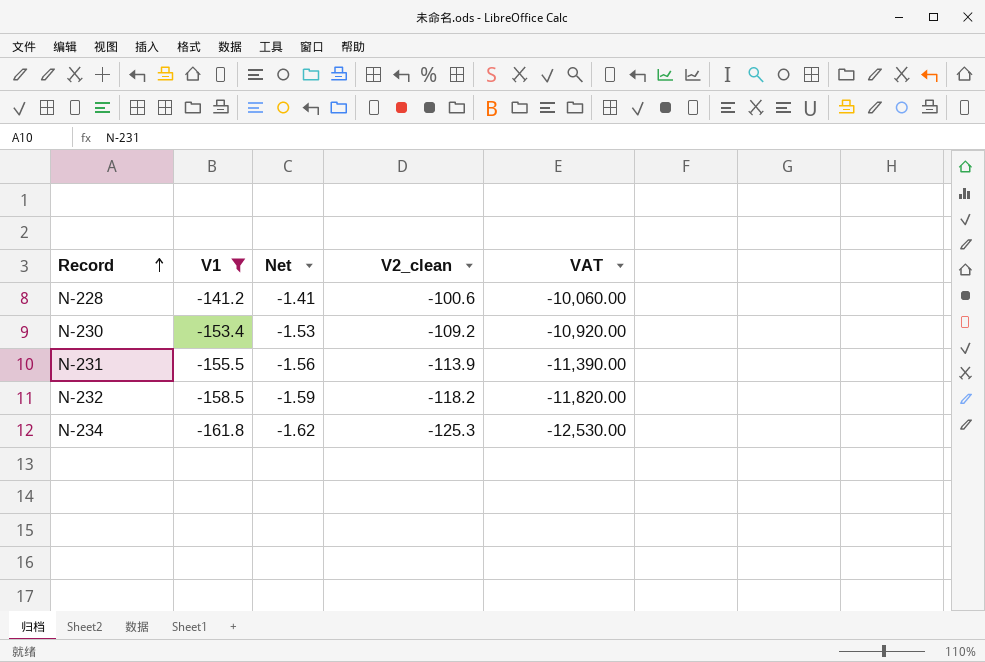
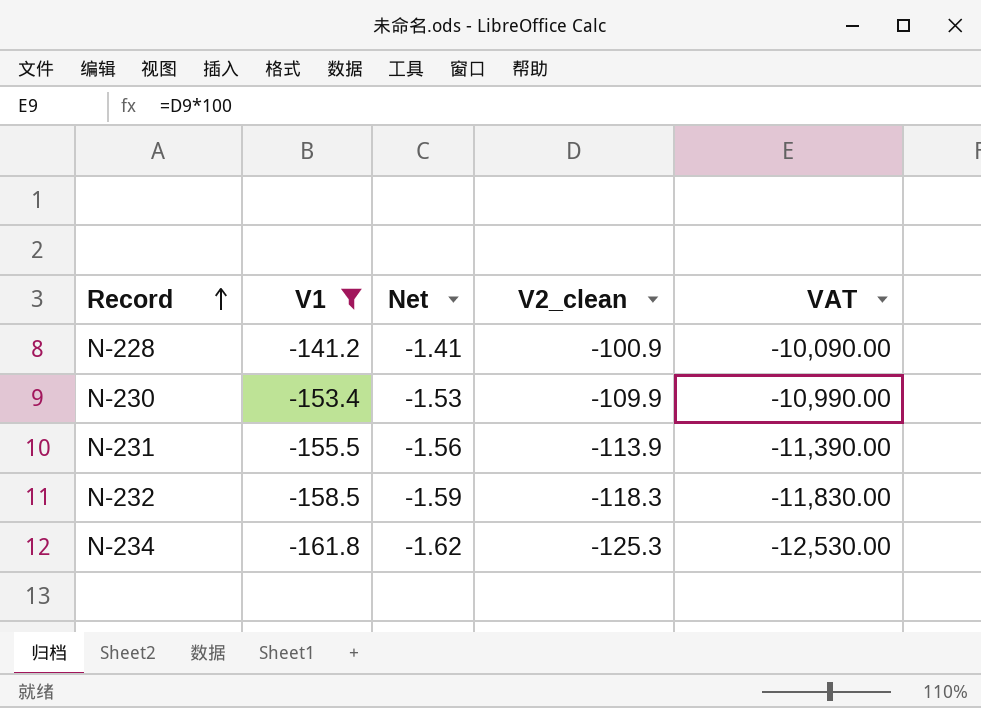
N-228 | V2_clean: -100.6 -> -100.9
N-228 | VAT: -10,060.00 -> -10,090.00
N-230 | V2_clean: -109.2 -> -109.9
N-230 | VAT: -10,920.00 -> -10,990.00
N-232 | V2_clean: -118.2 -> -118.3
N-232 | VAT: -11,820.00 -> -11,830.00

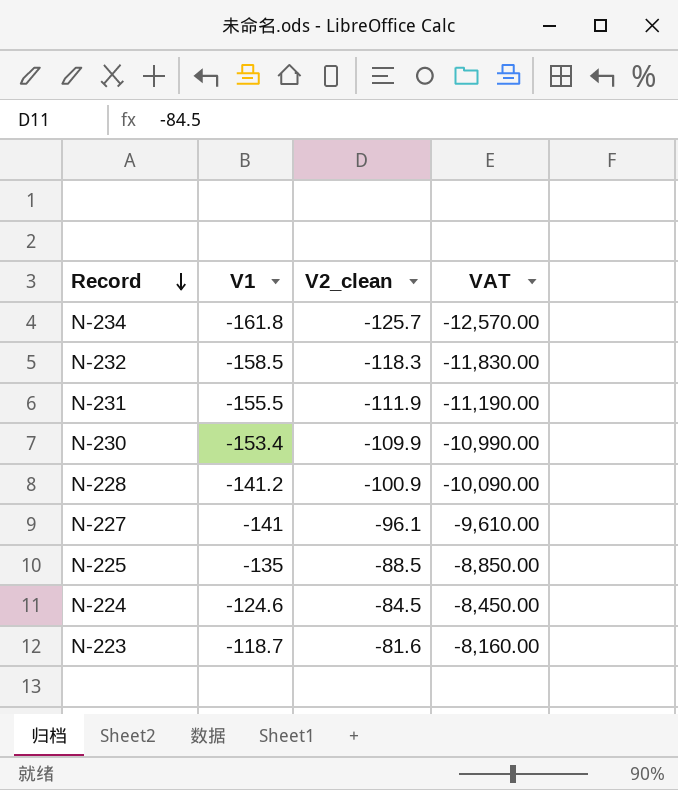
filter: V1 <= -141.2 -> none
row order: Record ascending -> Record descending
column Net | formula: [V1] * 0.01 -> none
N-234 | V2_clean: -125.3 -> -125.7
N-234 | VAT: -12,530.00 -> -12,570.00
N-231 | V2_clean: -113.9 -> -111.9
N-231 | VAT: -11,390.00 -> -11,190.00

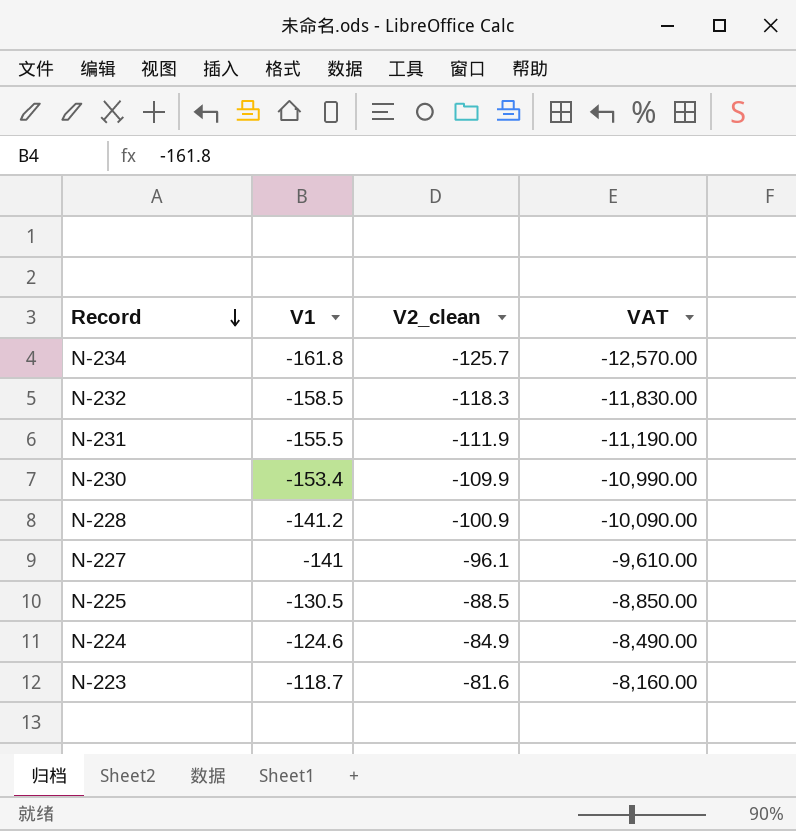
N-225 | V1: -135 -> -130.5
N-224 | V2_clean: -84.5 -> -84.9
N-224 | VAT: -8,450.00 -> -8,490.00

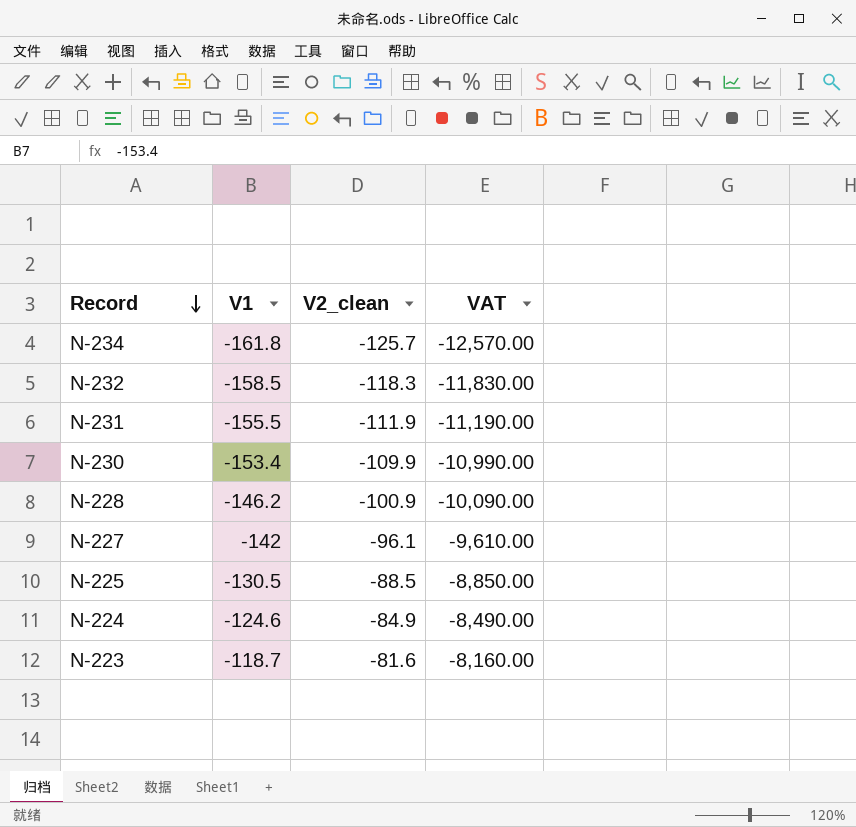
N-228 | V1: -141.2 -> -146.2
N-227 | V1: -141 -> -142

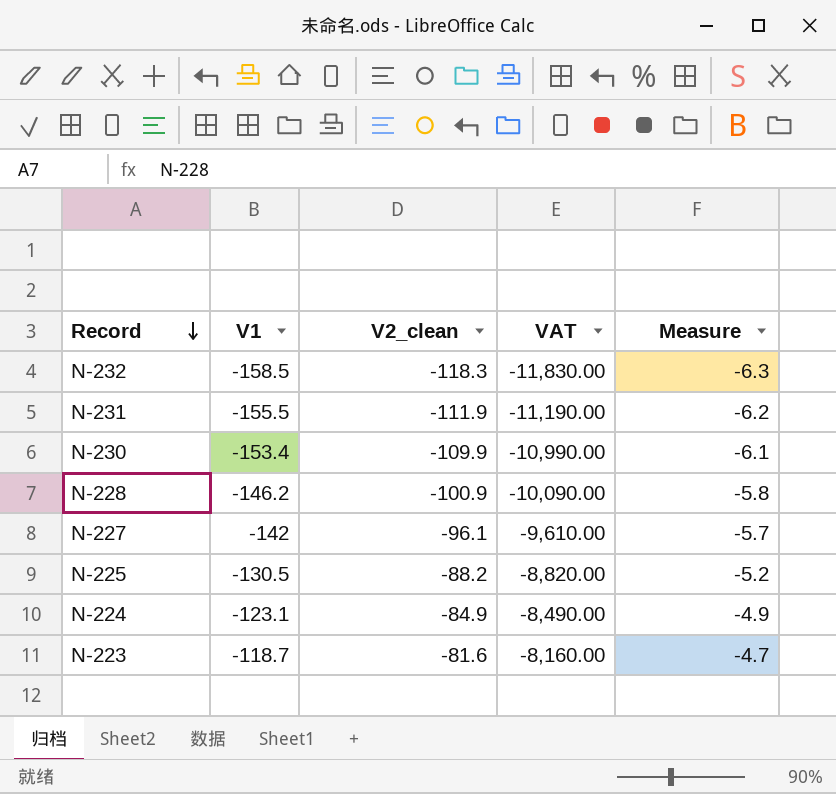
column Measure | formula: none -> [V1] * 0.04
row N-234: -161.8 | -125.7 | -12,570.00 -> none
N-225 | V2_clean: -88.5 -> -88.2
N-225 | VAT: -8,850.00 -> -8,820.00
N-224 | V1: -124.6 -> -123.1

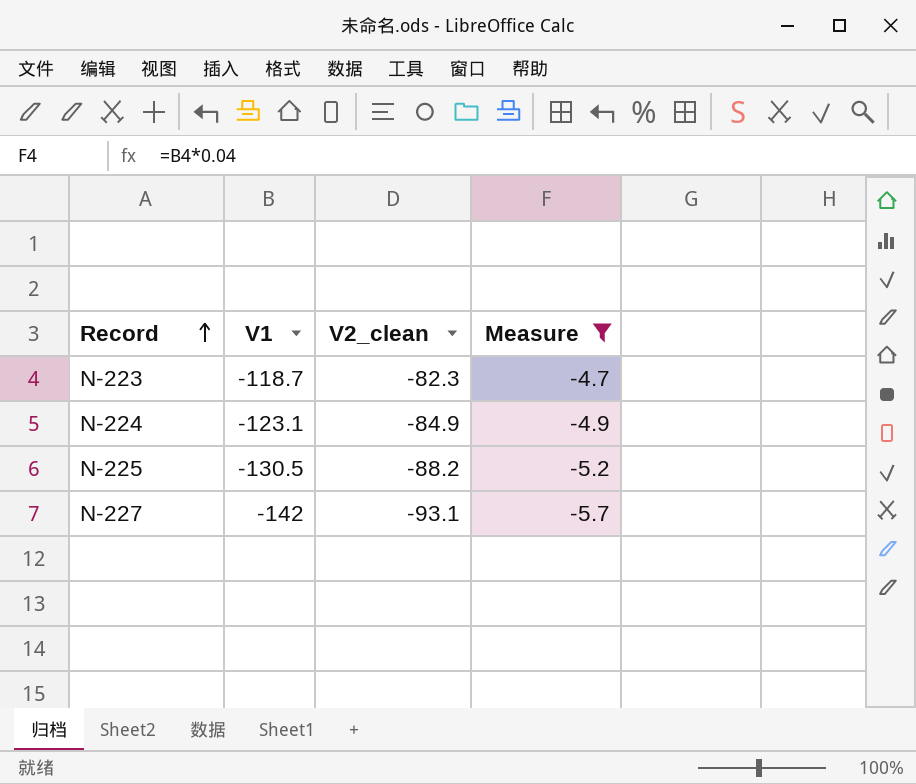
filter: none -> Measure >= -5.7
row order: Record descending -> Record ascending
column VAT | formula: [V2_clean] * 100 -> none
N-223 | V2_clean: -81.6 -> -82.3
N-227 | V2_clean: -96.1 -> -93.1

